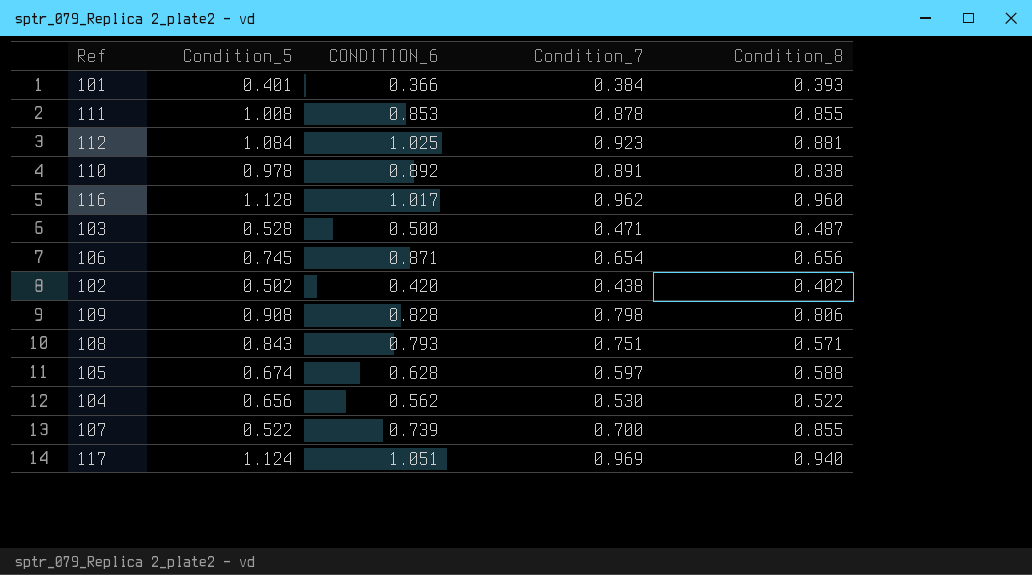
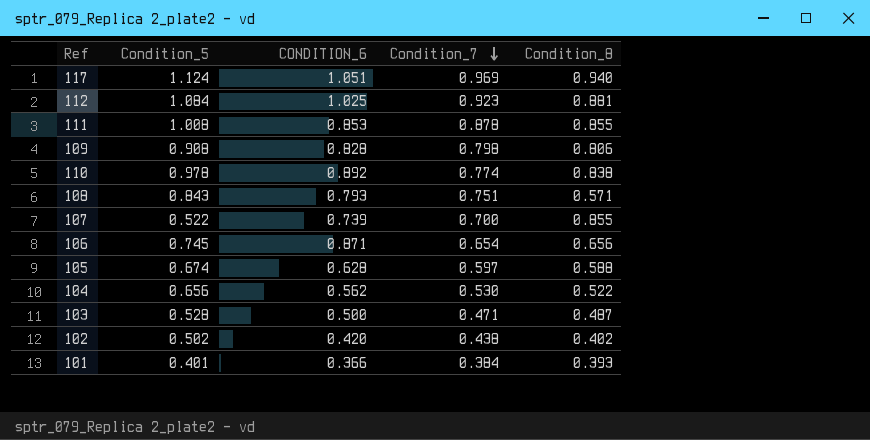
row order: none -> Condition_7 descending
row 116: 1.128 | 1.017 | 0.962 | 0.960 -> none
110 | Condition_7: 0.891 -> 0.774

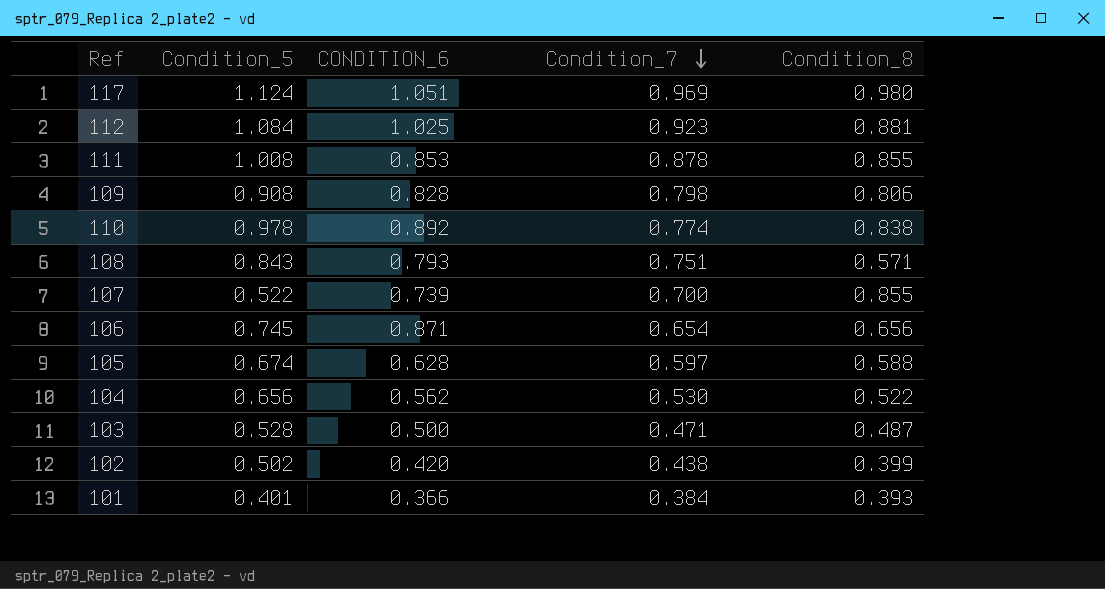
117 | Condition_8: 0.940 -> 0.980
102 | Condition_8: 0.402 -> 0.399

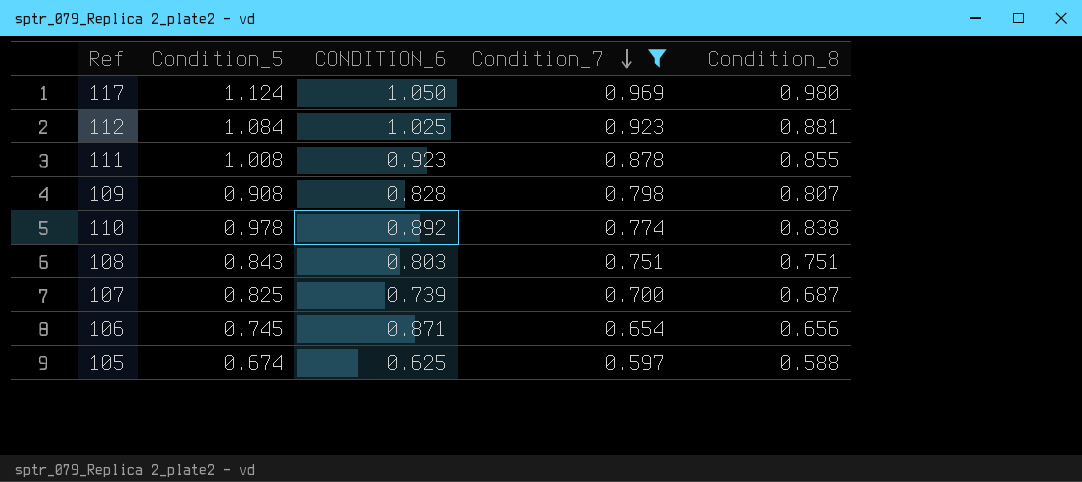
filter: none -> Condition_7 >= 0.597
117 | CONDITION_6: 1.051 -> 1.050
111 | CONDITION_6: 0.853 -> 0.923
109 | Condition_8: 0.806 -> 0.807
108 | CONDITION_6: 0.793 -> 0.803
108 | Condition_8: 0.571 -> 0.751
107 | Condition_5: 0.522 -> 0.825
107 | Condition_8: 0.855 -> 0.687
105 | CONDITION_6: 0.628 -> 0.625

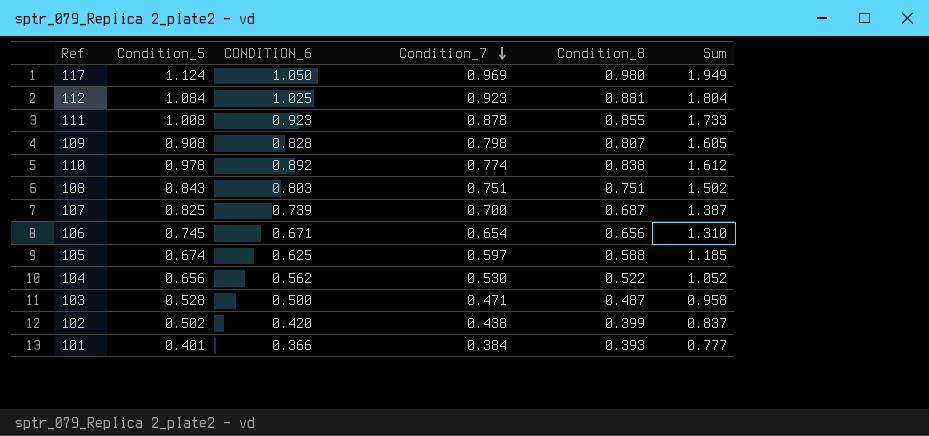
filter: Condition_7 >= 0.597 -> none
column Sum | formula: none -> [Condition_7] + [Condition_8]
106 | CONDITION_6: 0.871 -> 0.671

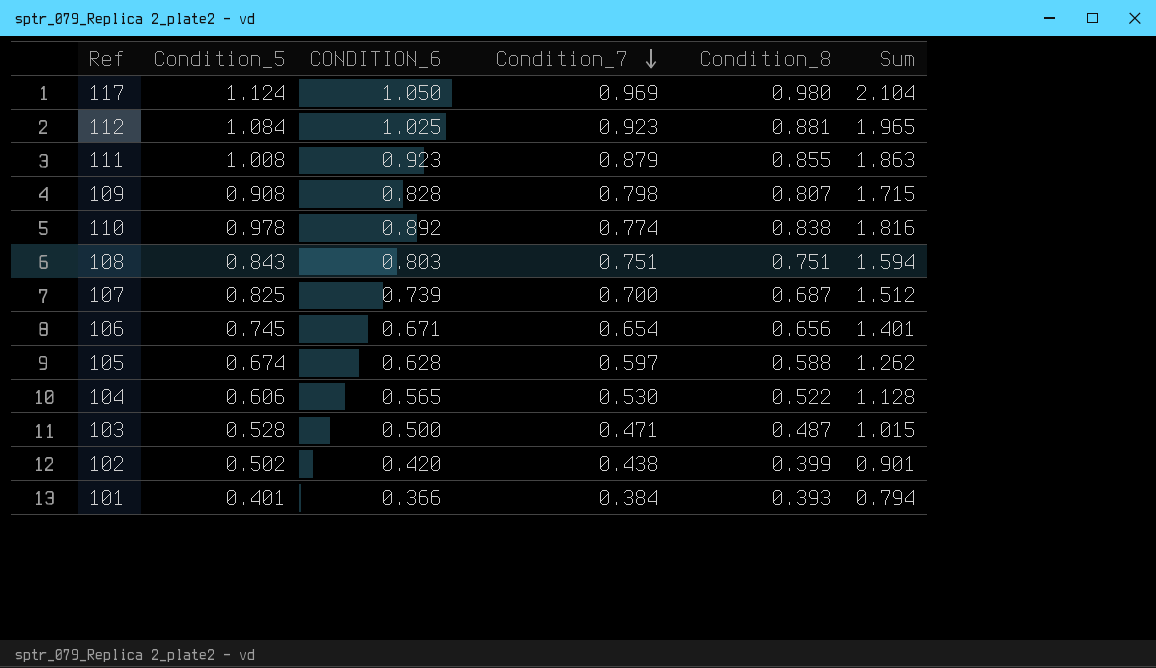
column Sum | formula: [Condition_7] + [Condition_8] -> [Condition_5] + [Condition_8]
111 | Condition_7: 0.878 -> 0.879
105 | CONDITION_6: 0.625 -> 0.628
104 | Condition_5: 0.656 -> 0.606
104 | CONDITION_6: 0.562 -> 0.565

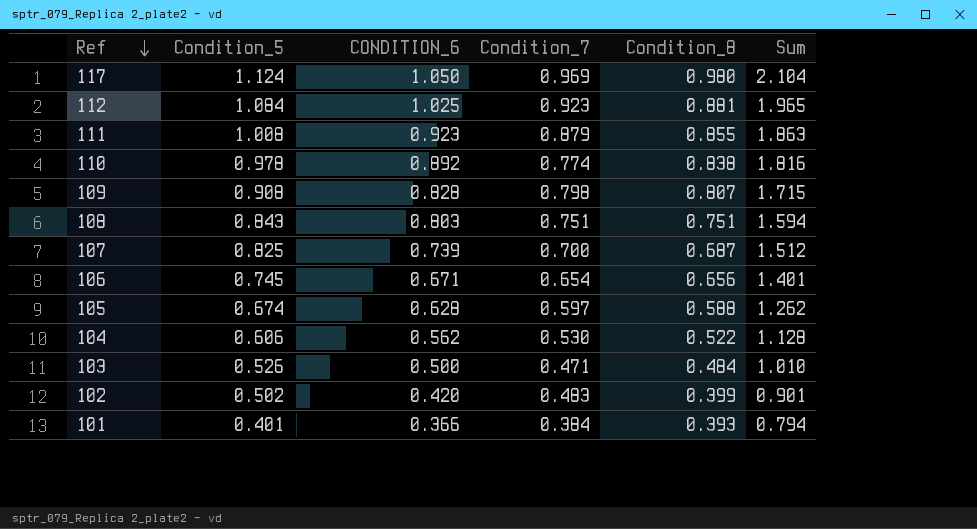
row order: Condition_7 descending -> Ref descending
104 | CONDITION_6: 0.565 -> 0.562
103 | Condition_5: 0.528 -> 0.526
103 | Condition_8: 0.487 -> 0.484
103 | Sum: 1.015 -> 1.010
102 | Condition_7: 0.438 -> 0.483

